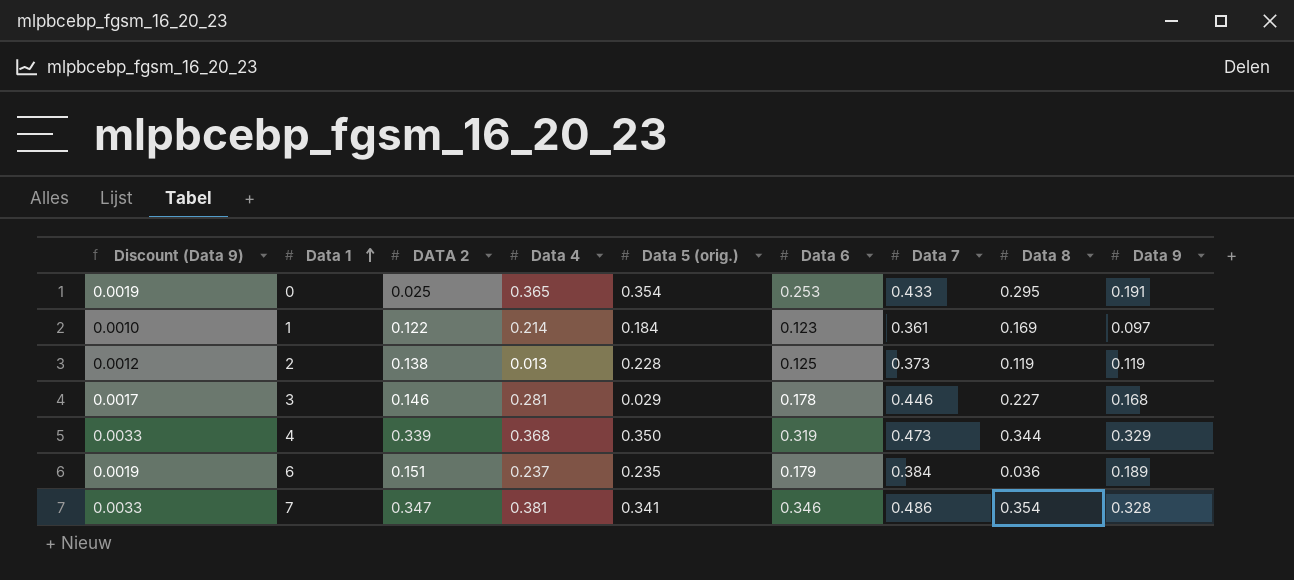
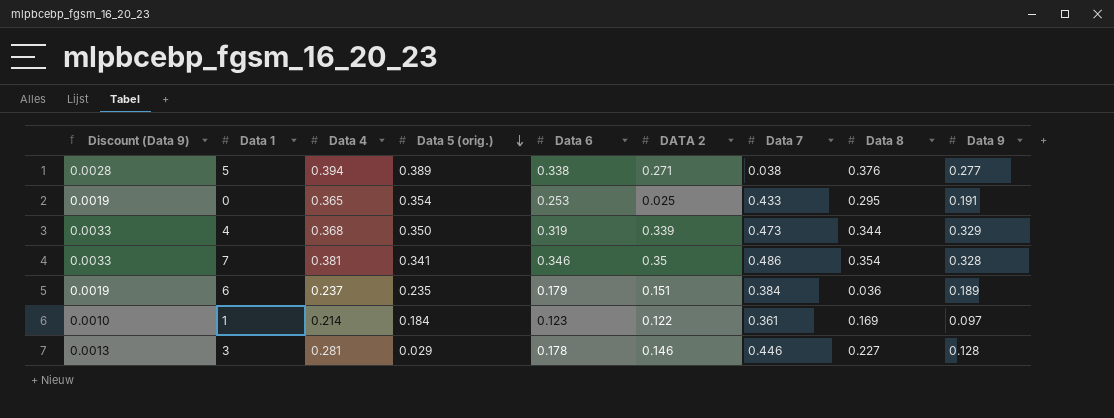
row order: Data 1 ascending -> Data 5 (orig.) descending
column DATA 2 | position: 3 -> 6
row 2: 0.0012 | 0.138 | 0.013 | 0.228 | 0.125 | 0.373 | 0.119 | 0.119 -> none
row 5: none -> 0.0028 | 0.394 | 0.389 | 0.338 | 0.271 | 0.038 | 0.376 | 0.277
7 | DATA 2: 0.347 -> 0.35
3 | Discount (Data 9): 0.0017 -> 0.0013
3 | Data 9: 0.168 -> 0.128

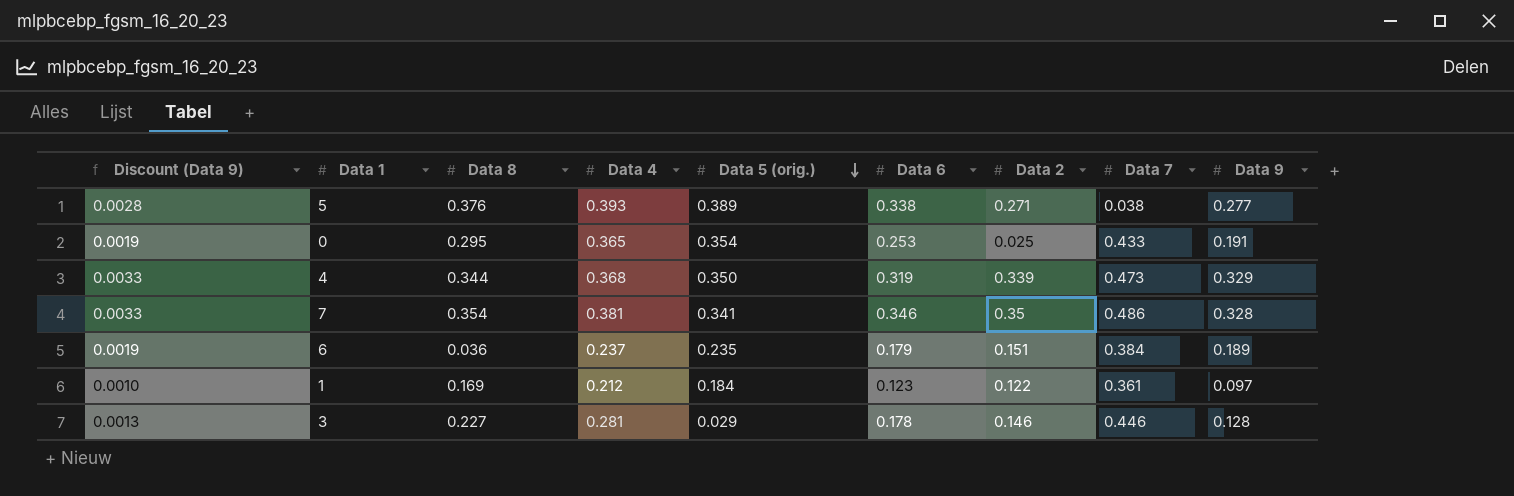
column Data 8 | position: 8 -> 3
column name: DATA 2 -> Data 2
5 | Data 4: 0.394 -> 0.393
1 | Data 4: 0.214 -> 0.212

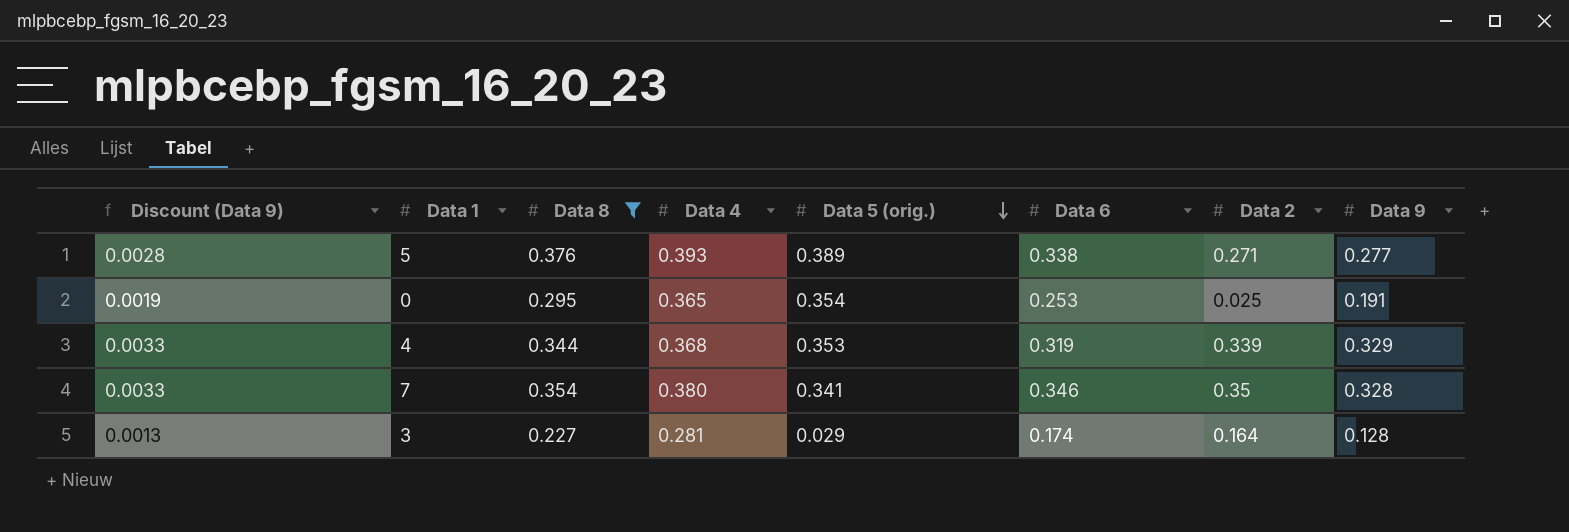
filter: none -> Data 8 >= 0.227
column Data 7 | position: 8 -> none
4 | Data 5 (orig.): 0.350 -> 0.353
7 | Data 4: 0.381 -> 0.380
3 | Data 6: 0.178 -> 0.174
3 | Data 2: 0.146 -> 0.164

